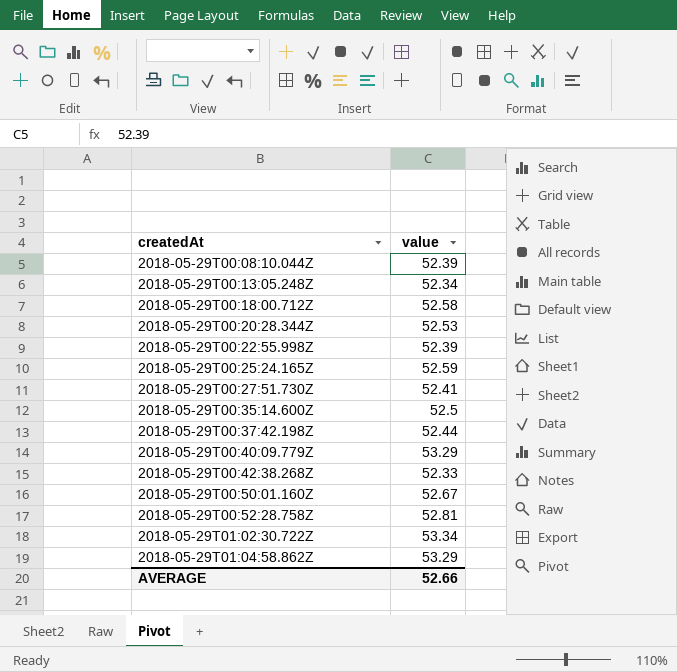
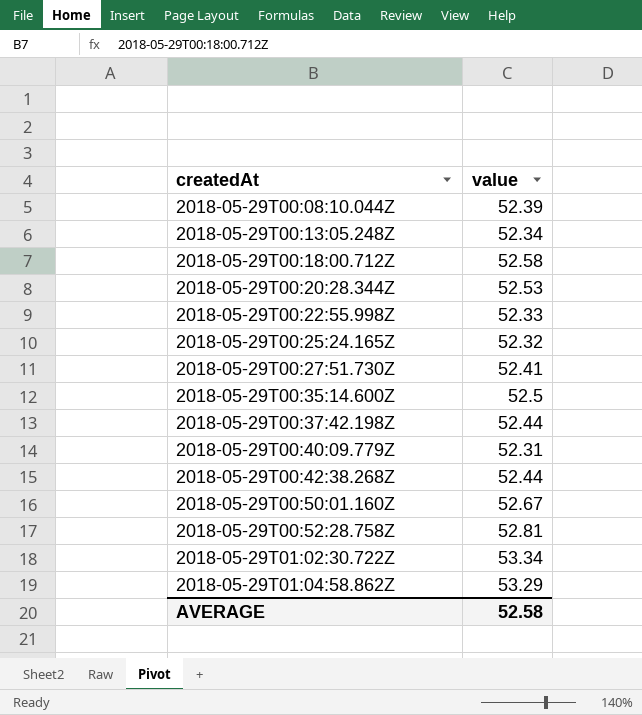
2018-05-29T00:22:55.998Z | value: 52.39 -> 52.33
2018-05-29T00:25:24.165Z | value: 52.59 -> 52.32
2018-05-29T00:40:09.779Z | value: 53.29 -> 52.31
2018-05-29T00:42:38.268Z | value: 52.33 -> 52.44
AVERAGE | value: 52.66 -> 52.58

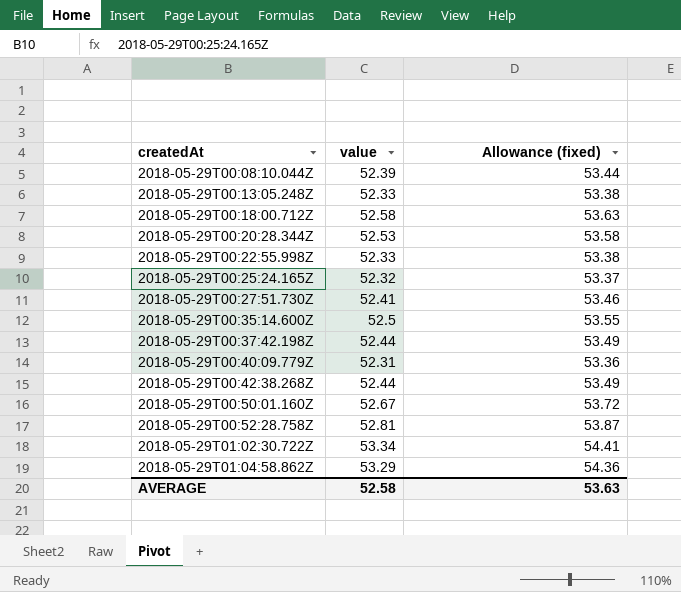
column Allowance (fixed) | formula: none -> [value] * 1.02
2018-05-29T00:13:05.248Z | value: 52.34 -> 52.33

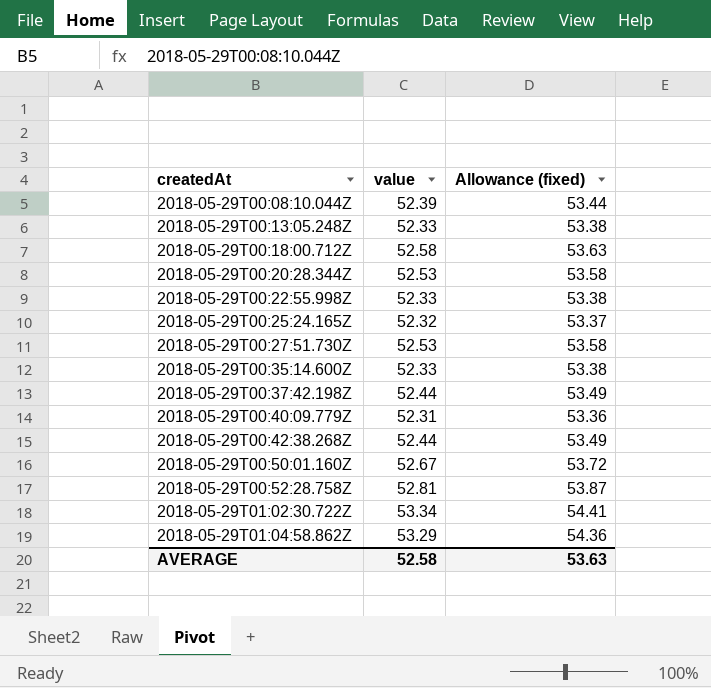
2018-05-29T00:27:51.730Z | value: 52.41 -> 52.53
2018-05-29T00:27:51.730Z | Allowance (fixed): 53.46 -> 53.58
2018-05-29T00:35:14.600Z | value: 52.5 -> 52.33
2018-05-29T00:35:14.600Z | Allowance (fixed): 53.55 -> 53.38

